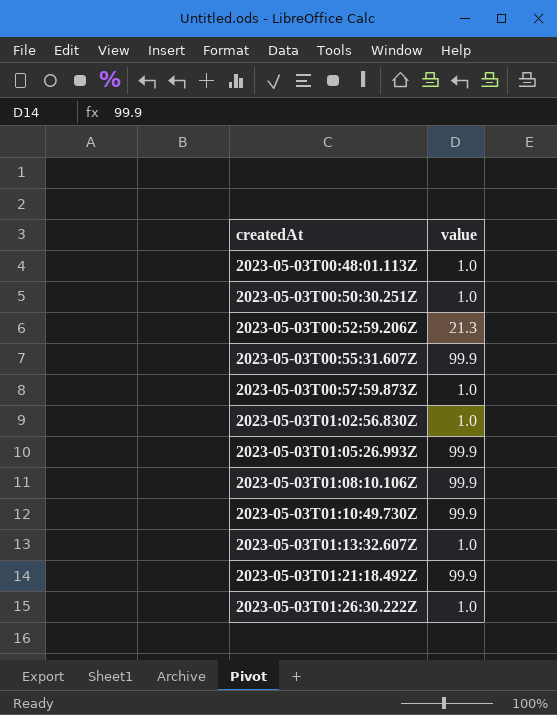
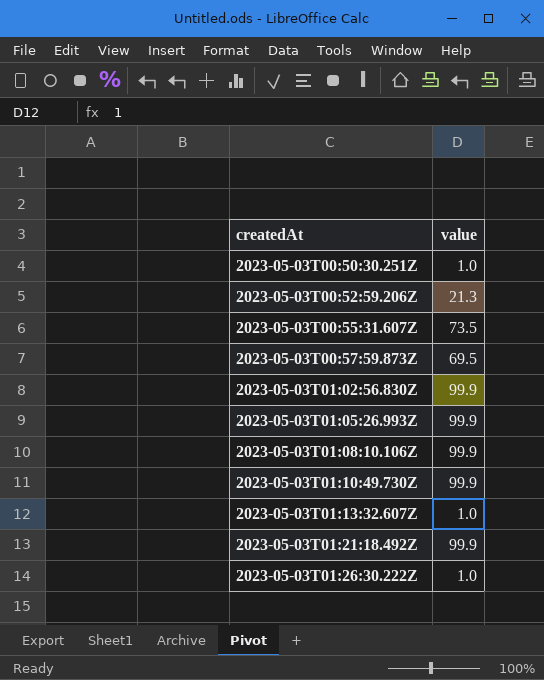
row 2023-05-03T00:48:01.113Z: 1.0 -> none
2023-05-03T00:55:31.607Z | value: 99.9 -> 73.5
2023-05-03T00:57:59.873Z | value: 1.0 -> 69.5
2023-05-03T01:02:56.830Z | value: 1.0 -> 99.9

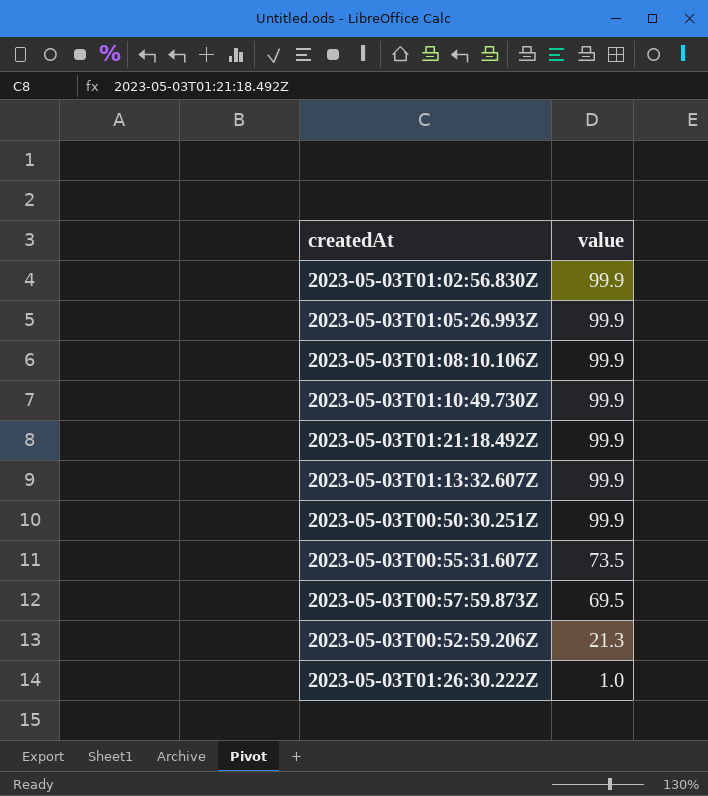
row order: createdAt ascending -> value descending
2023-05-03T01:13:32.607Z | value: 1.0 -> 99.9
2023-05-03T00:50:30.251Z | value: 1.0 -> 99.9

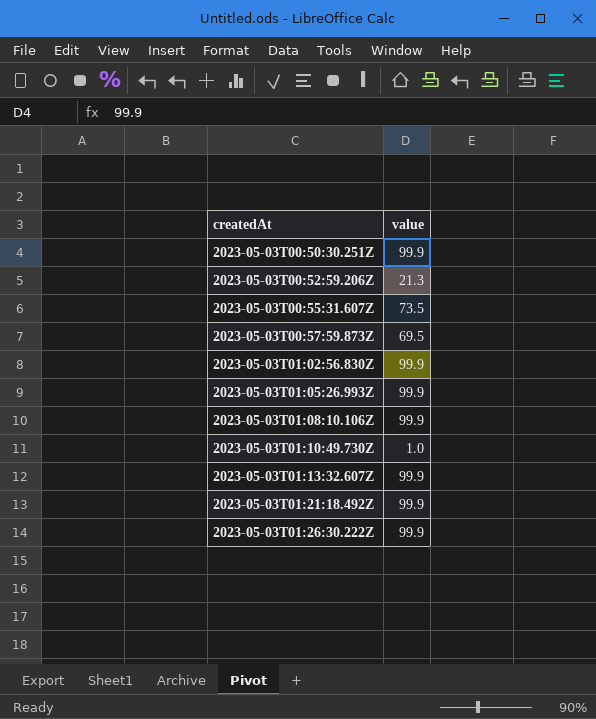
row order: value descending -> createdAt ascending
2023-05-03T01:10:49.730Z | value: 99.9 -> 1.0
2023-05-03T01:26:30.222Z | value: 1.0 -> 99.9

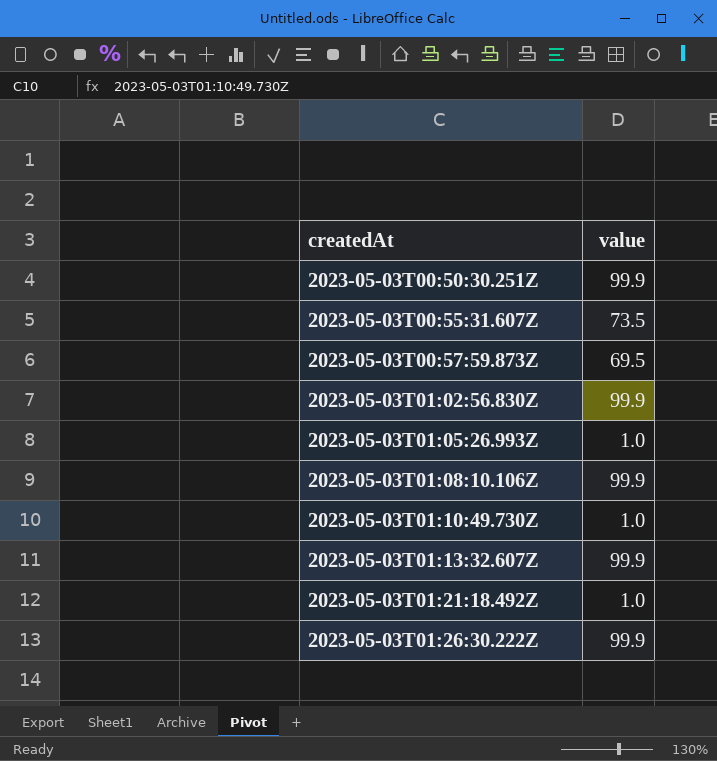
row 2023-05-03T00:52:59.206Z: 21.3 -> none
2023-05-03T01:05:26.993Z | value: 99.9 -> 1.0
2023-05-03T01:21:18.492Z | value: 99.9 -> 1.0

